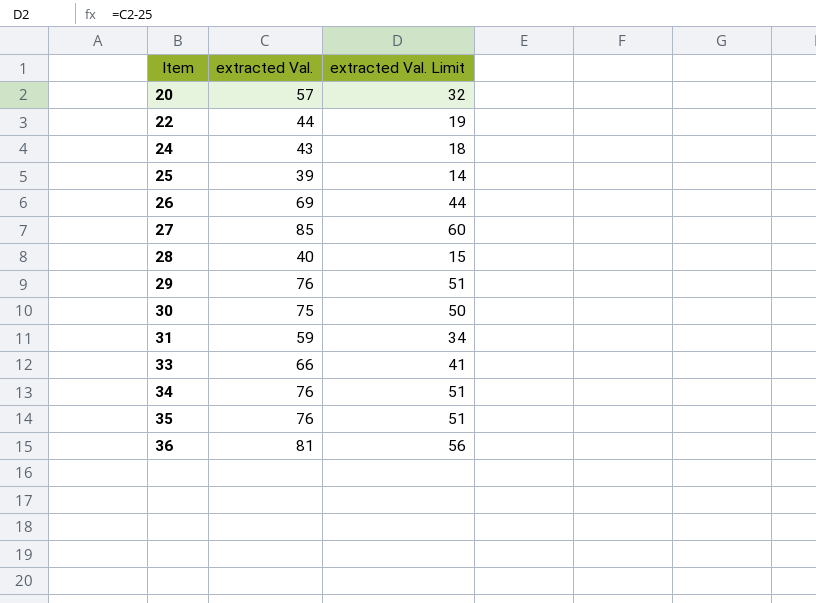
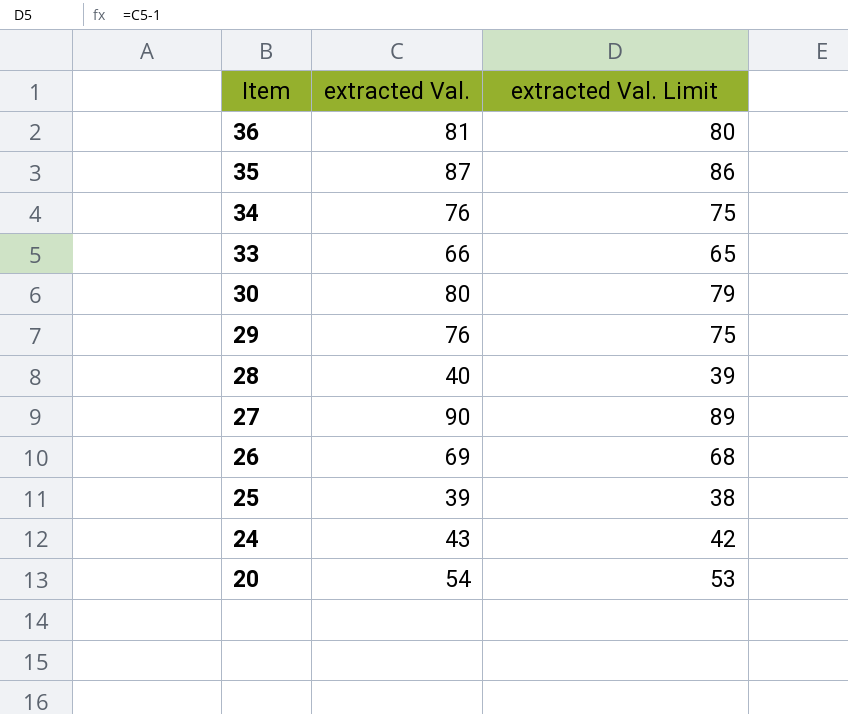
row order: Item ascending -> Item descending
column extracted Val. Limit | formula: [extracted Val.] - 25 -> [extracted Val.] - 1
row 22: 44 | 19 -> none
row 31: 59 | 34 -> none
35 | extracted Val.: 76 -> 87
30 | extracted Val.: 75 -> 80
27 | extracted Val.: 85 -> 90
20 | extracted Val.: 57 -> 54

